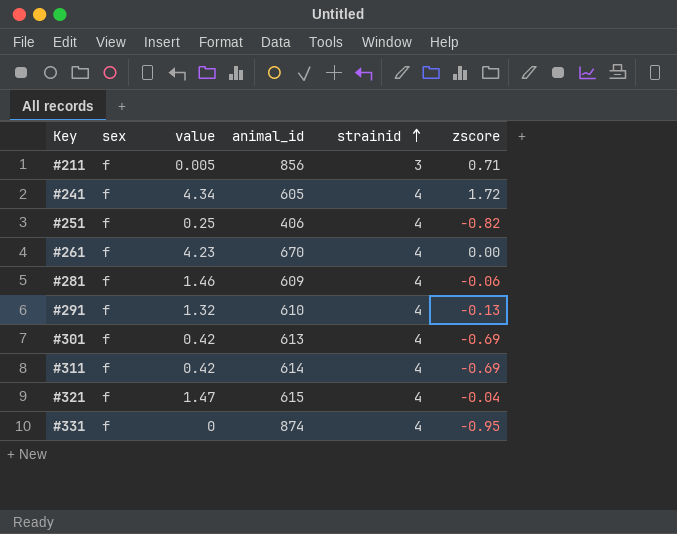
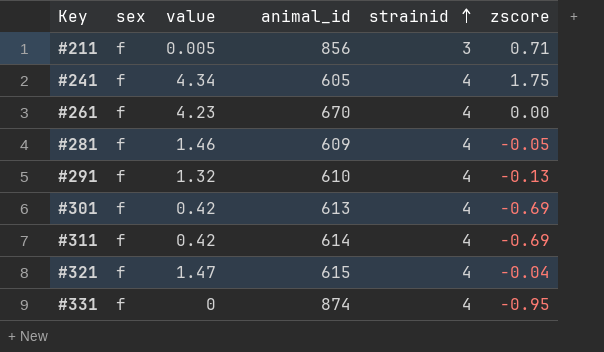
row #251: f | 0.25 | 406 | 4 | -0.82 -> none
#241 | zscore: 1.72 -> 1.75
#281 | zscore: -0.06 -> -0.05

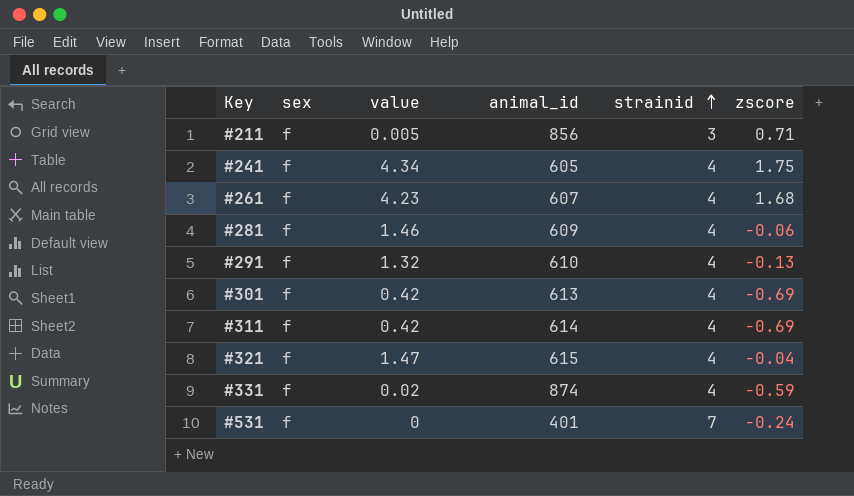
#261 | animal_id: 670 -> 607
#261 | zscore: 0.00 -> 1.68
#281 | zscore: -0.05 -> -0.06
#331 | value: 0 -> 0.02
#331 | zscore: -0.95 -> -0.59
row #531: none -> f | 0 | 401 | 7 | -0.24

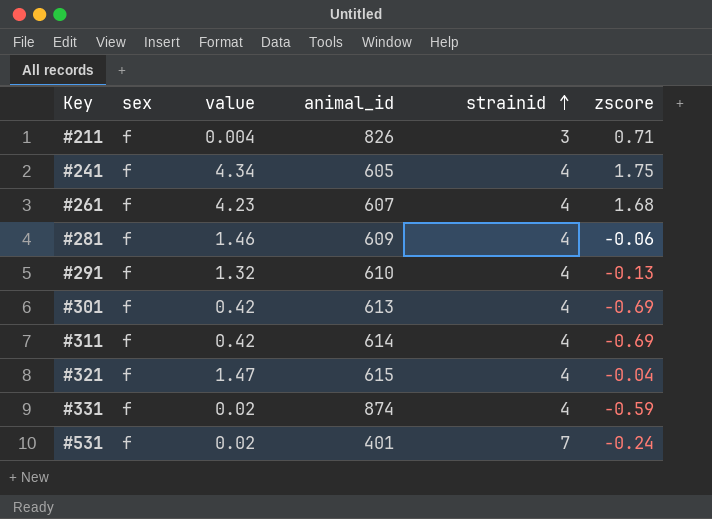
#211 | value: 0.005 -> 0.004
#211 | animal_id: 856 -> 826
#531 | value: 0 -> 0.02

